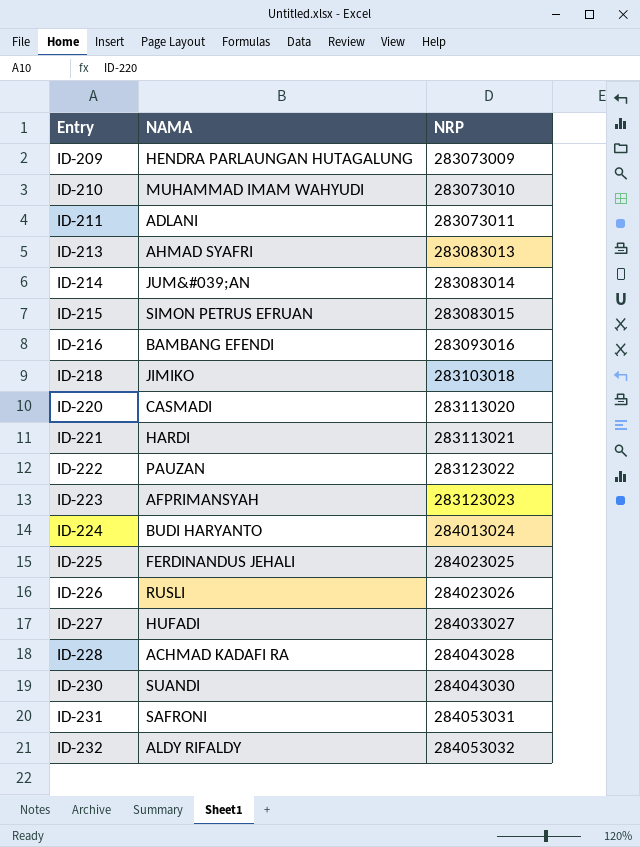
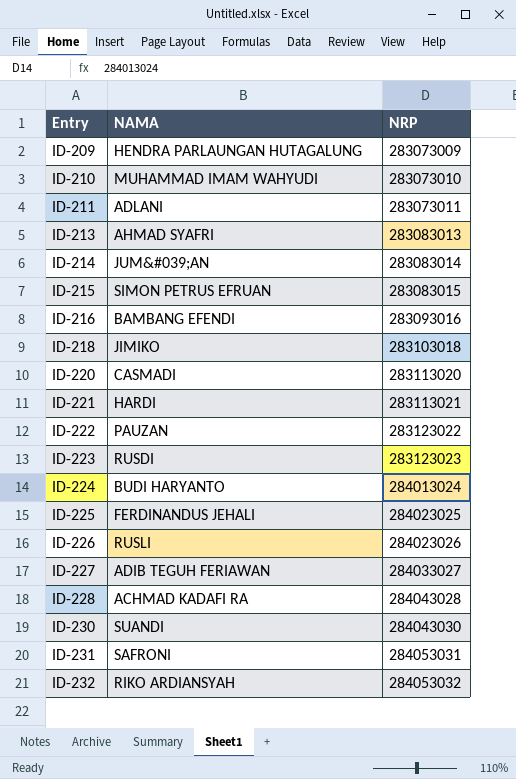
ID-223 | NAMA: AFPRIMANSYAH -> RUSDI
ID-227 | NAMA: HUFADI -> ADIB TEGUH FERIAWAN
ID-232 | NAMA: ALDY RIFALDY -> RIKO ARDIANSYAH

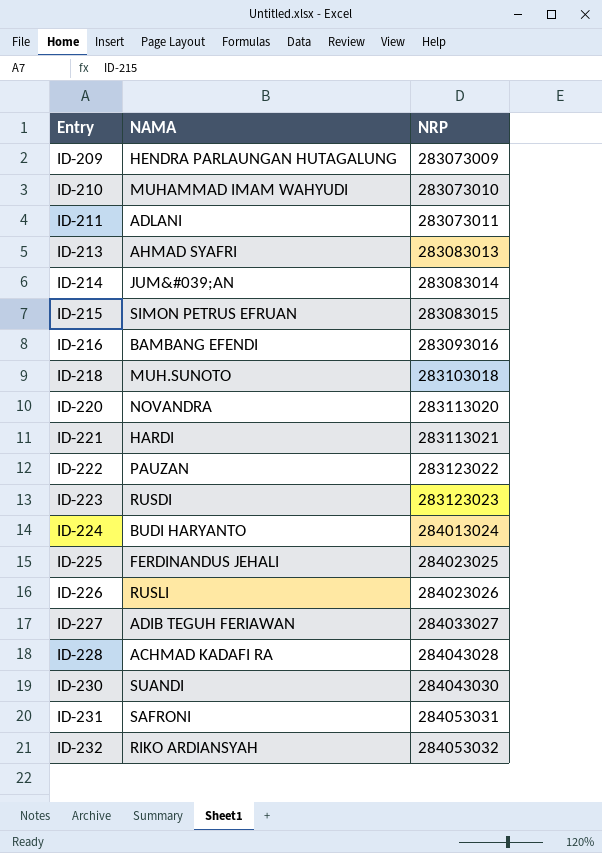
ID-218 | NAMA: JIMIKO -> MUH.SUNOTO
ID-220 | NAMA: CASMADI -> NOVANDRA

